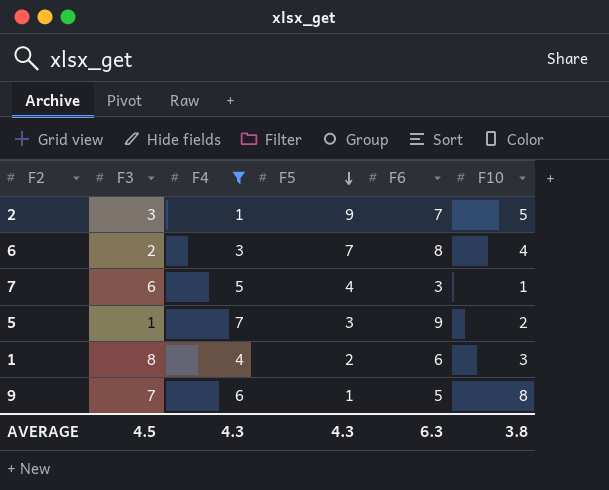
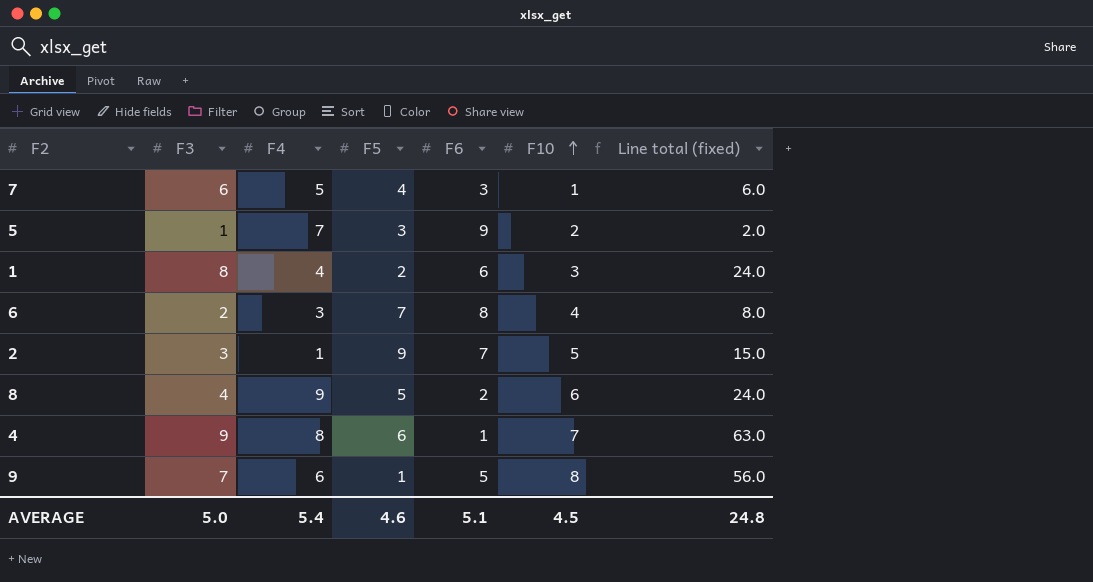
filter: F4 <= 7 -> none
row order: F5 descending -> F10 ascending
column Line total (fixed) | formula: none -> [F3] * [F10]
AVERAGE | F3: 4.5 -> 5.0
AVERAGE | F4: 4.3 -> 5.4
AVERAGE | F5: 4.3 -> 4.6
AVERAGE | F6: 6.3 -> 5.1
AVERAGE | F10: 3.8 -> 4.5

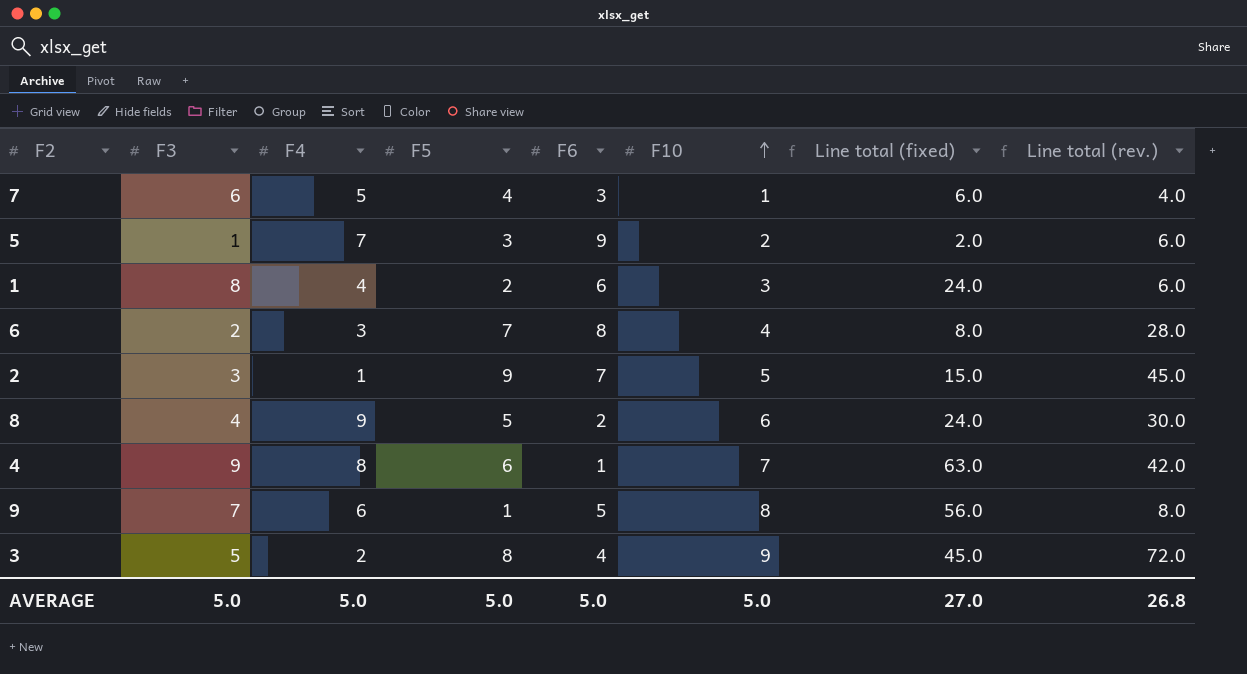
column Line total (rev.) | formula: none -> [F5] * [F10]
row 3: none -> 5 | 2 | 8 | 4 | 9 | 45.0 | 72.0
AVERAGE | F4: 5.4 -> 5.0
AVERAGE | F5: 4.6 -> 5.0
AVERAGE | F6: 5.1 -> 5.0
AVERAGE | F10: 4.5 -> 5.0
AVERAGE | Line total (fixed): 24.8 -> 27.0

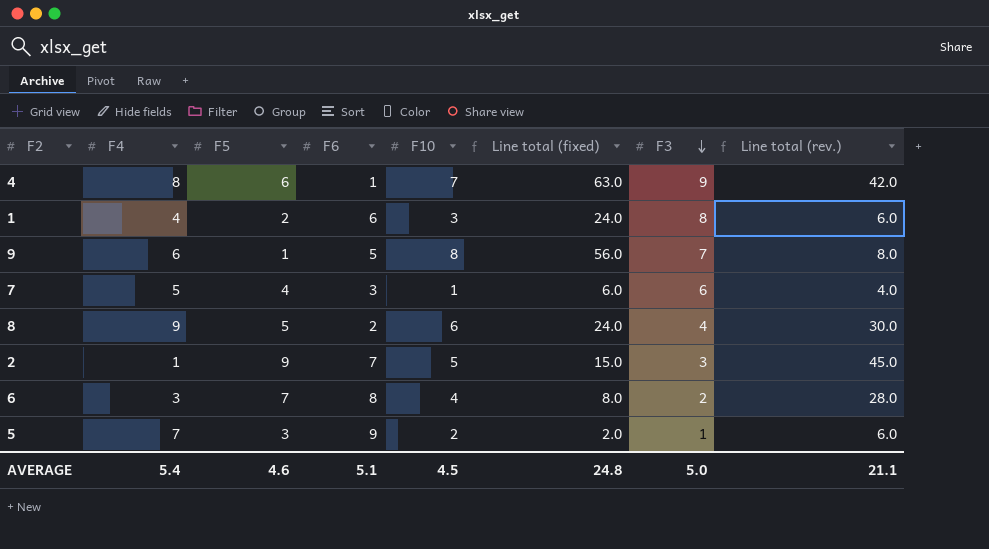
row order: F10 ascending -> F3 descending
column F3 | position: 2 -> 7
row 3: 5 | 2 | 8 | 4 | 9 | 45.0 | 72.0 -> none
AVERAGE | F4: 5.0 -> 5.4
AVERAGE | F5: 5.0 -> 4.6
AVERAGE | F6: 5.0 -> 5.1
AVERAGE | F10: 5.0 -> 4.5
AVERAGE | Line total (fixed): 27.0 -> 24.8
AVERAGE | Line total (rev.): 26.8 -> 21.1

